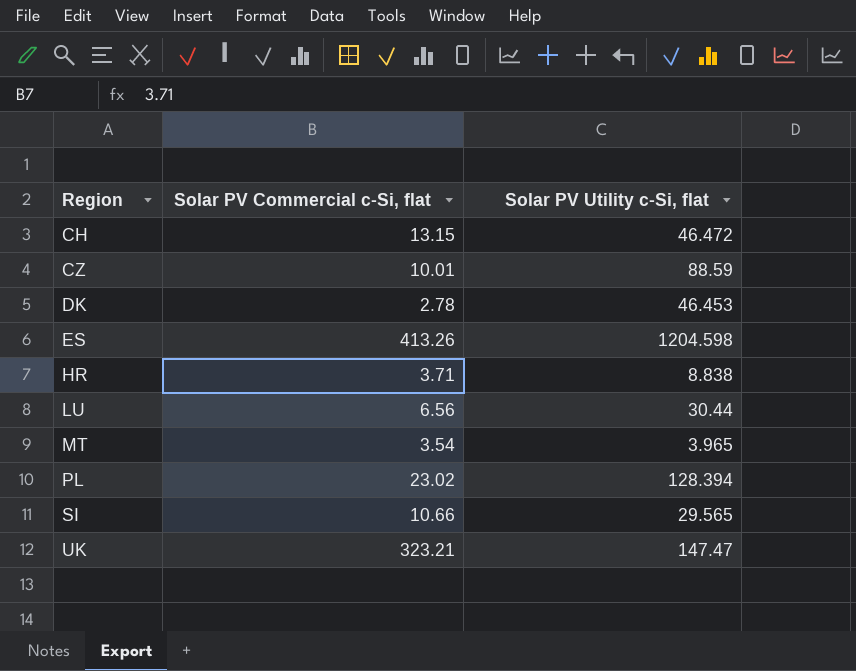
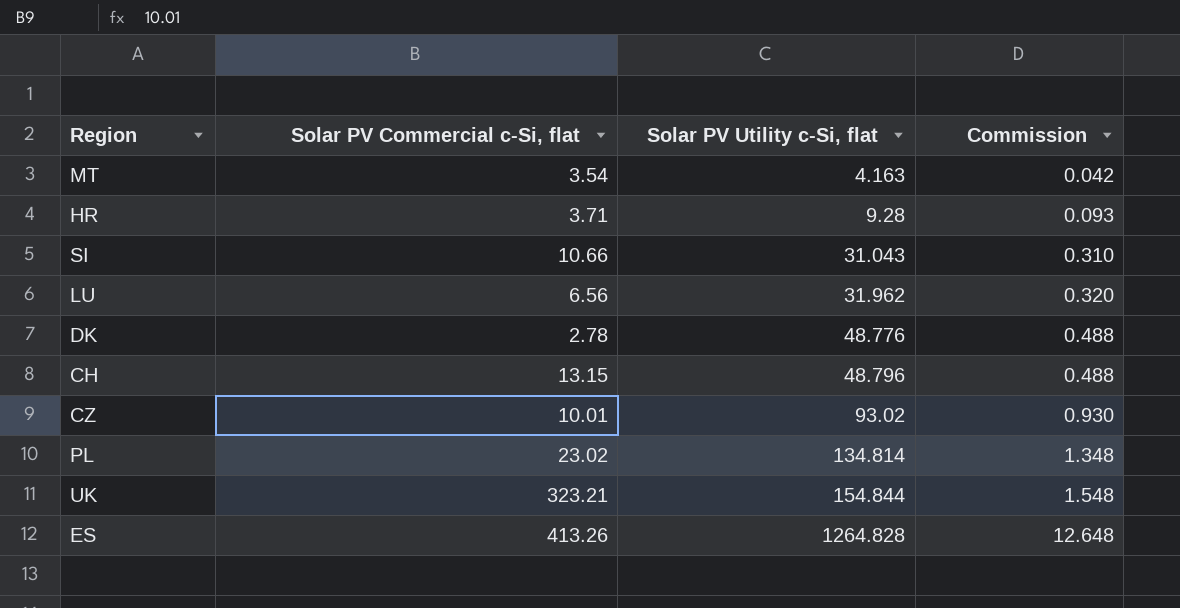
row order: Region ascending -> Solar PV Utility c-Si, flat ascending
column Commission | formula: none -> [Solar PV Utility c-Si, flat] * 0.01
MT | Solar PV Utility c-Si, flat: 3.965 -> 4.163
HR | Solar PV Utility c-Si, flat: 8.838 -> 9.28
SI | Solar PV Utility c-Si, flat: 29.565 -> 31.043
LU | Solar PV Utility c-Si, flat: 30.44 -> 31.962
DK | Solar PV Utility c-Si, flat: 46.453 -> 48.776
CH | Solar PV Utility c-Si, flat: 46.472 -> 48.796
CZ | Solar PV Utility c-Si, flat: 88.59 -> 93.02
PL | Solar PV Utility c-Si, flat: 128.394 -> 134.814
UK | Solar PV Utility c-Si, flat: 147.47 -> 154.844
ES | Solar PV Utility c-Si, flat: 1204.598 -> 1264.828

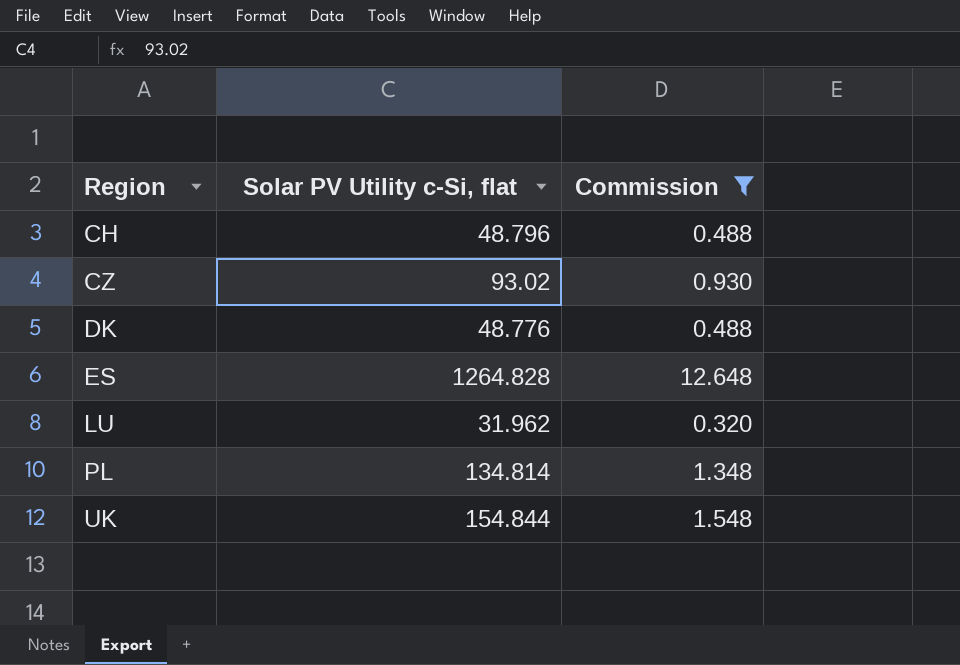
filter: none -> Commission >= 0.320
row order: Solar PV Utility c-Si, flat ascending -> Region ascending
column Solar PV Commercial c-Si, flat | position: 2 -> none

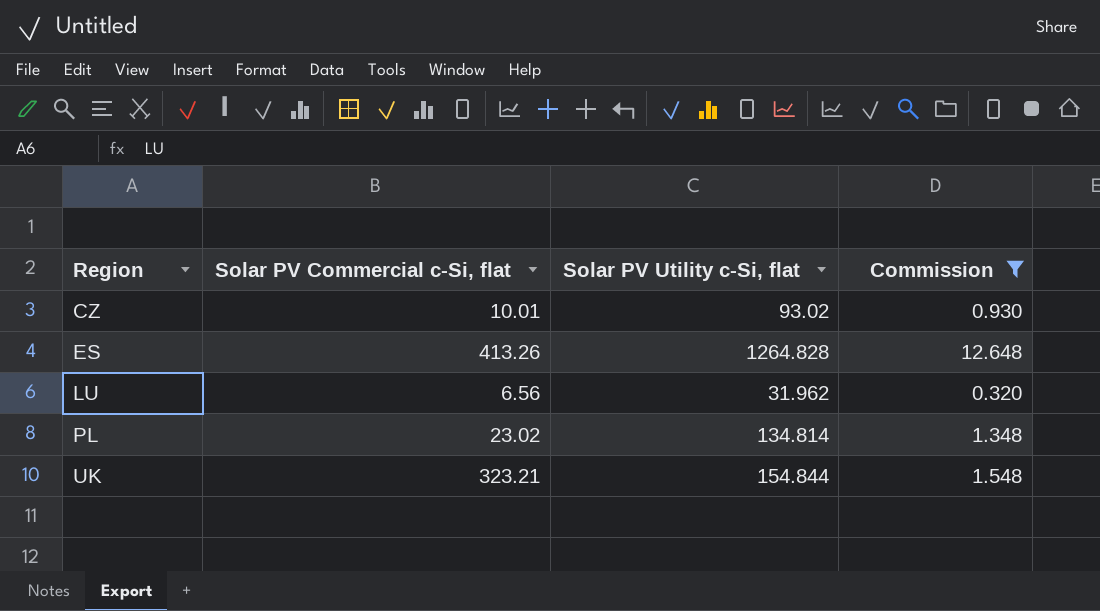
column Solar PV Commercial c-Si, flat | position: none -> 2
row CH: 48.796 | 0.488 -> none
row DK: 48.776 | 0.488 -> none

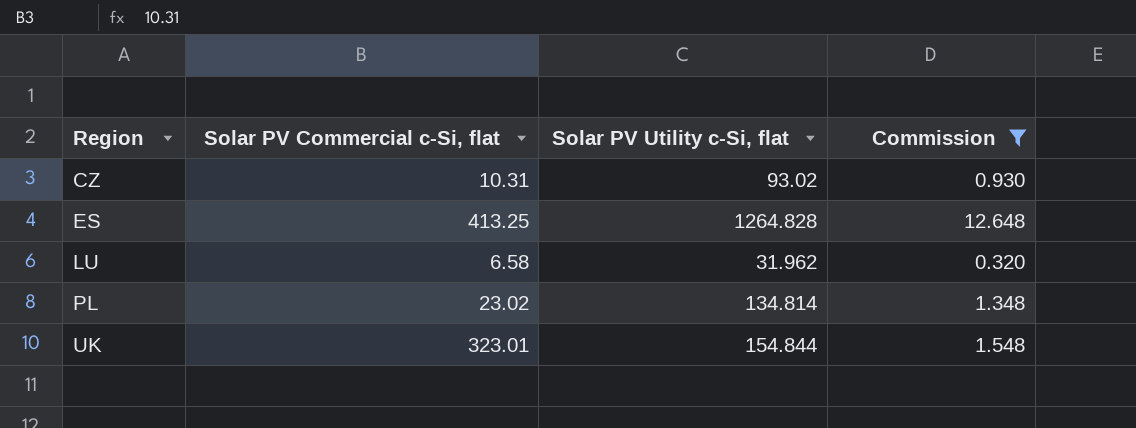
CZ | Solar PV Commercial c-Si, flat: 10.01 -> 10.31
ES | Solar PV Commercial c-Si, flat: 413.26 -> 413.25
LU | Solar PV Commercial c-Si, flat: 6.56 -> 6.58
UK | Solar PV Commercial c-Si, flat: 323.21 -> 323.01

